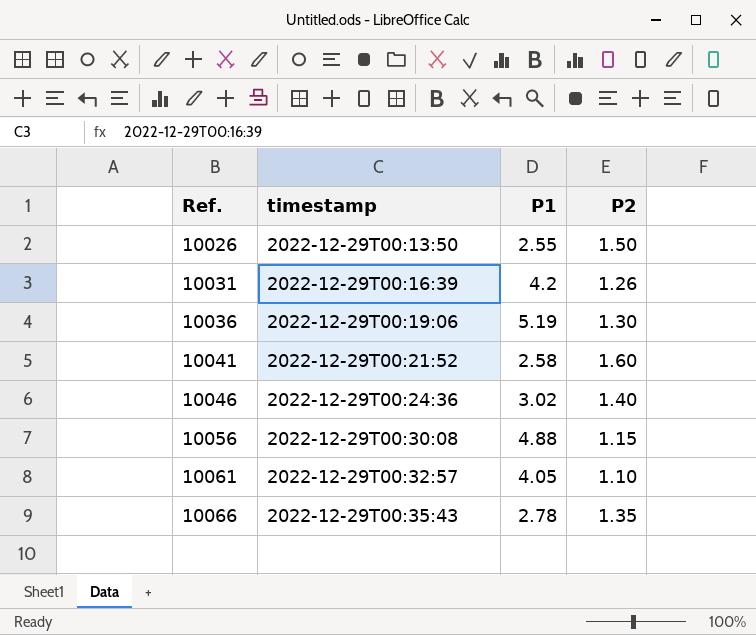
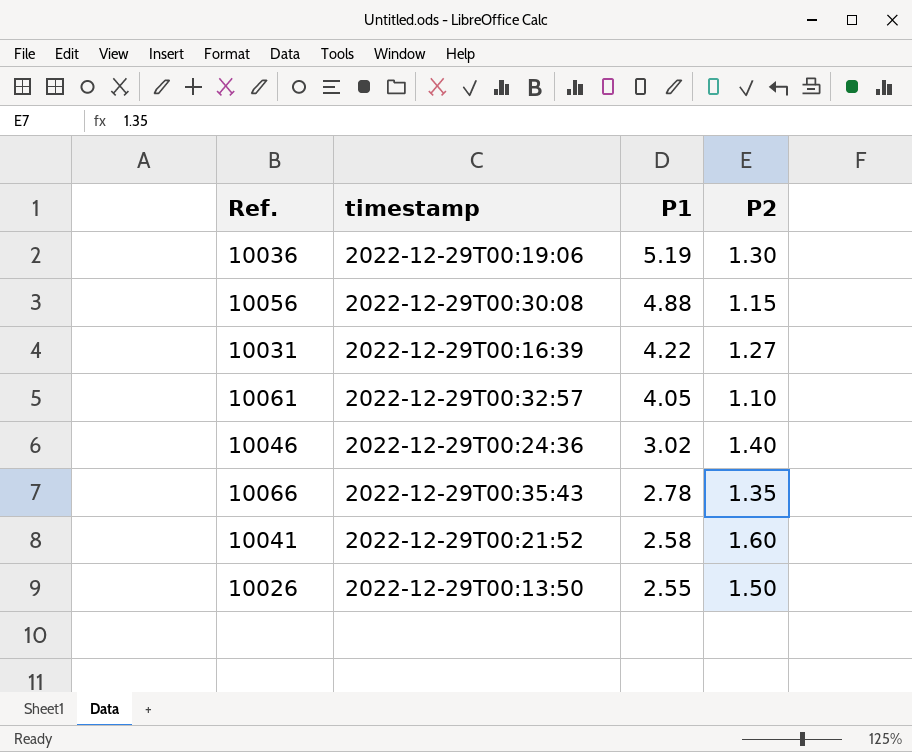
row order: Ref. ascending -> P1 descending
10031 | P1: 4.2 -> 4.22
10031 | P2: 1.26 -> 1.27

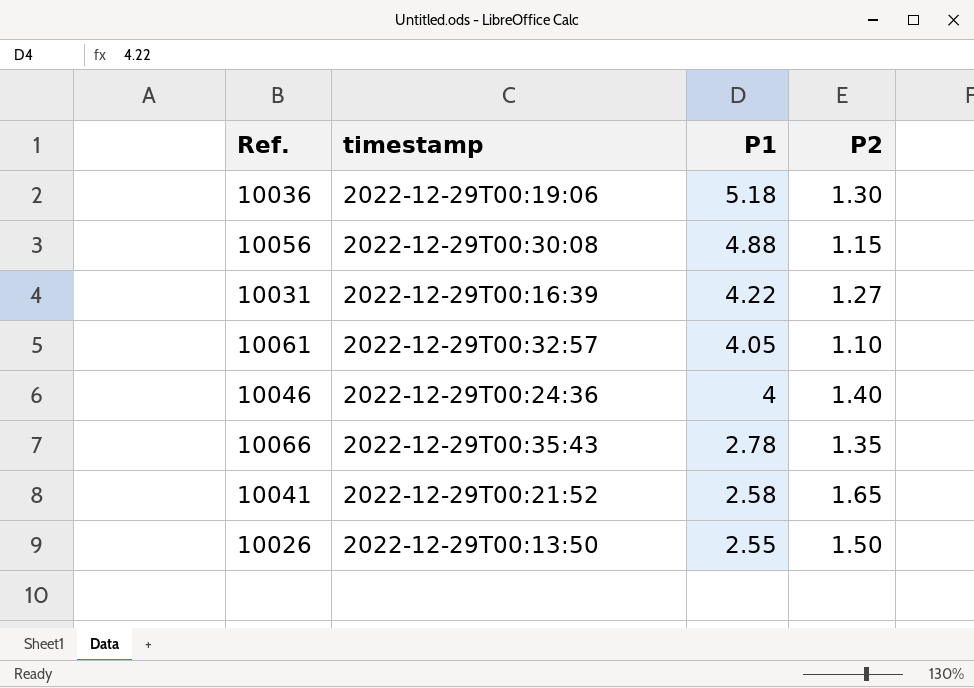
10036 | P1: 5.19 -> 5.18
10046 | P1: 3.02 -> 4
10041 | P2: 1.60 -> 1.65

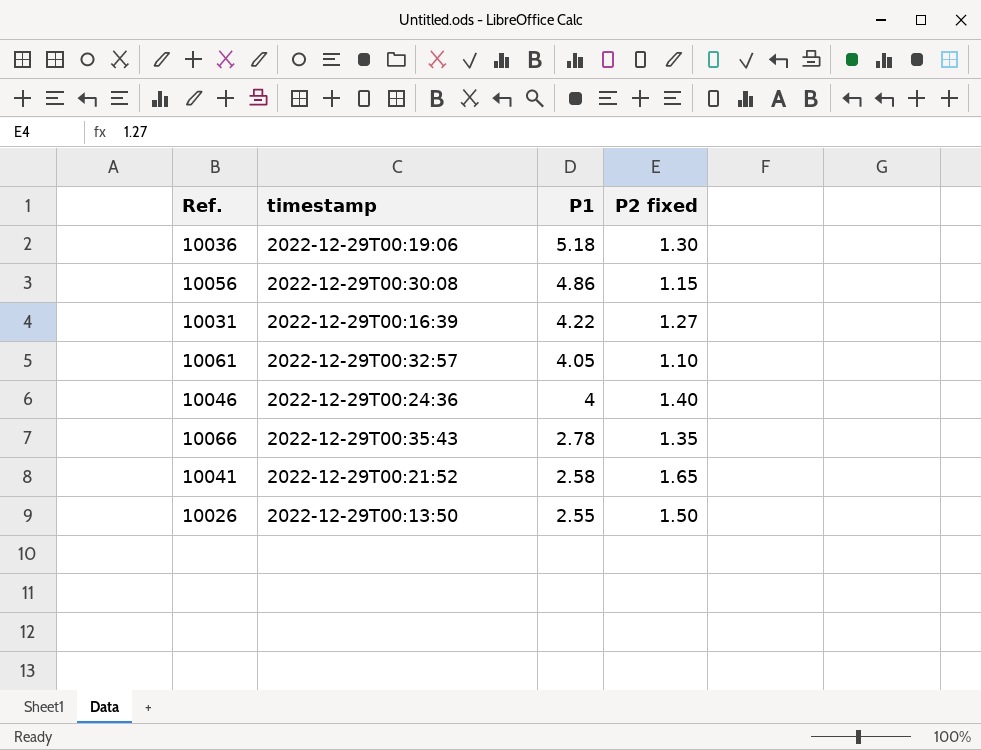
column name: P2 -> P2 fixed
10056 | P1: 4.88 -> 4.86

